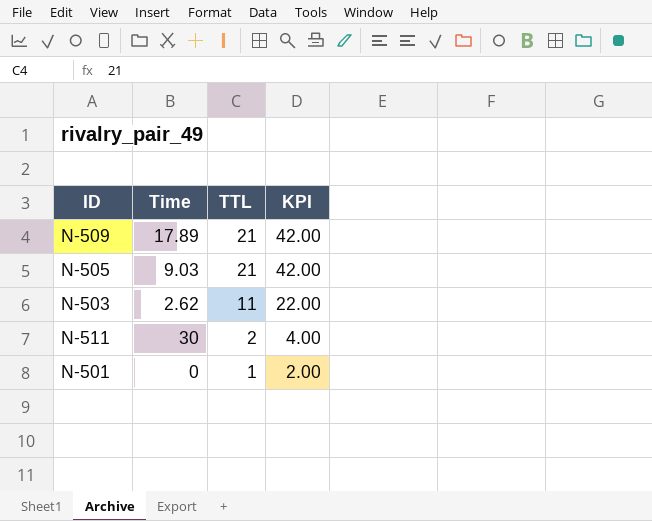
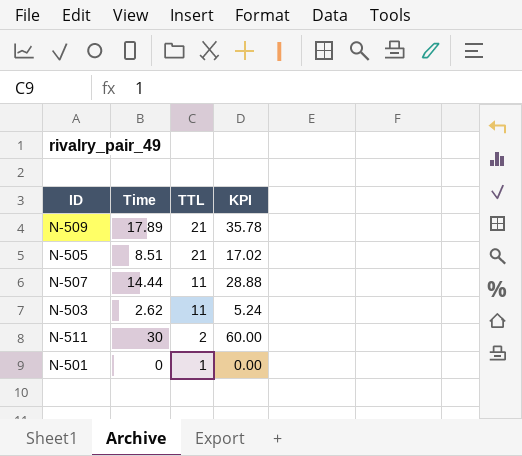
column KPI | formula: [TTL] * 2 -> [Time] * 2
N-505 | Time: 9.03 -> 8.51
row N-507: none -> 14.44 | 11 | 28.88

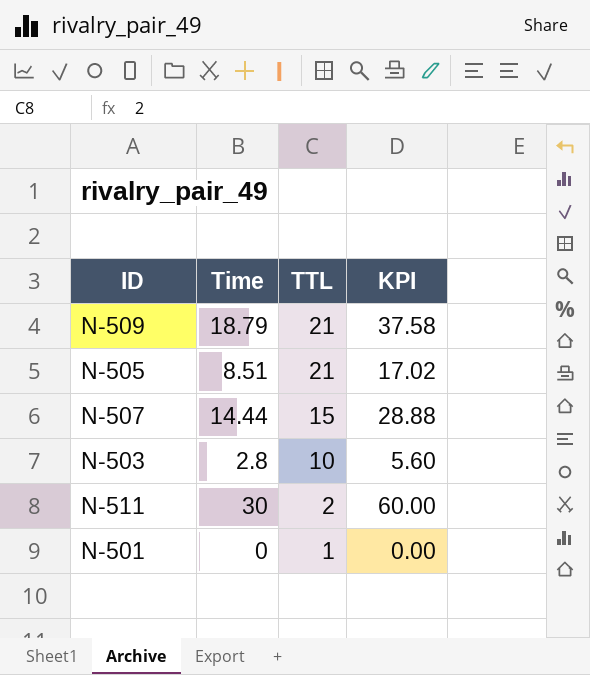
N-509 | Time: 17.89 -> 18.79
N-509 | KPI: 35.78 -> 37.58
N-507 | TTL: 11 -> 15
N-503 | Time: 2.62 -> 2.8
N-503 | TTL: 11 -> 10
N-503 | KPI: 5.24 -> 5.60

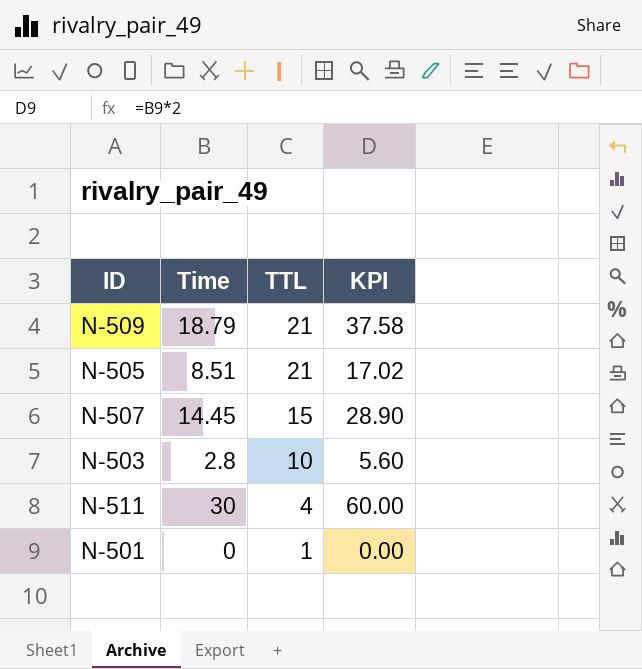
N-507 | Time: 14.44 -> 14.45
N-507 | KPI: 28.88 -> 28.90
N-511 | TTL: 2 -> 4

